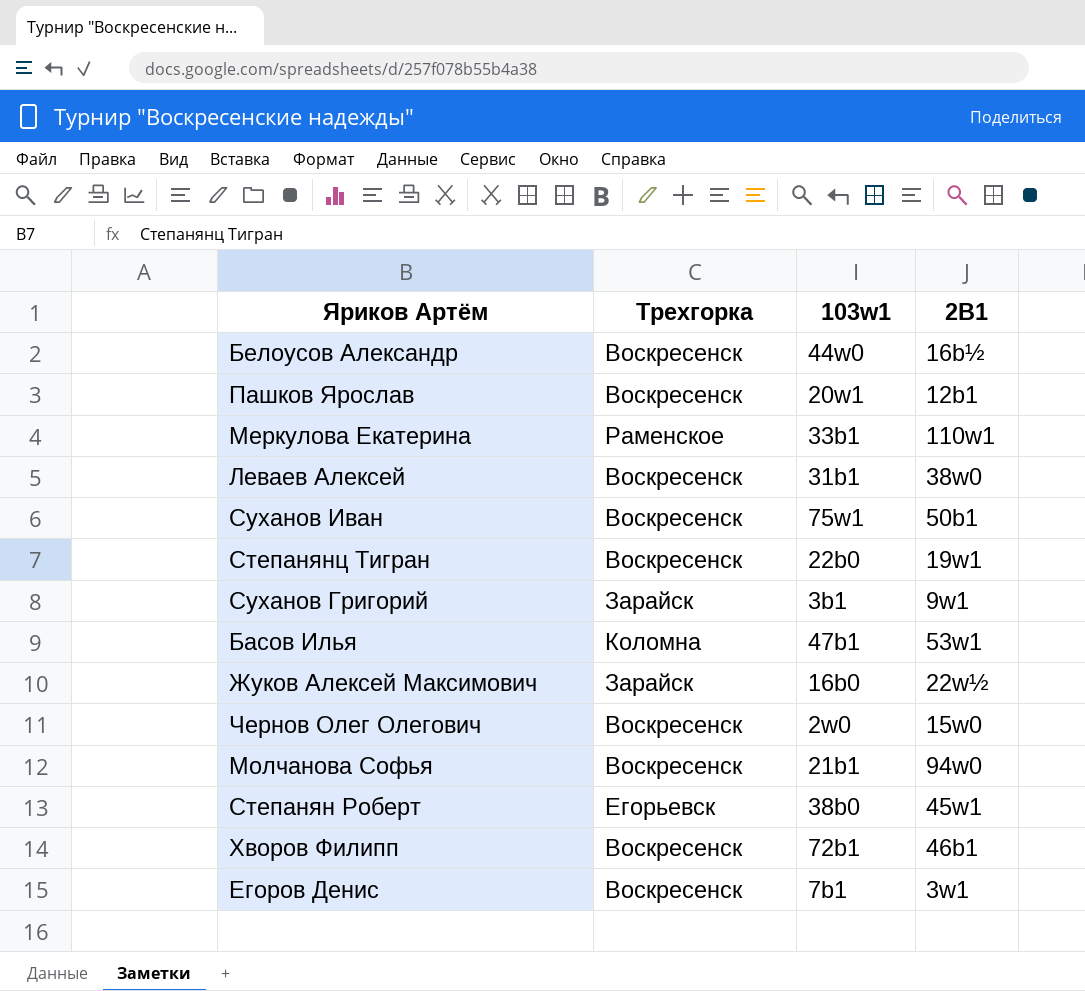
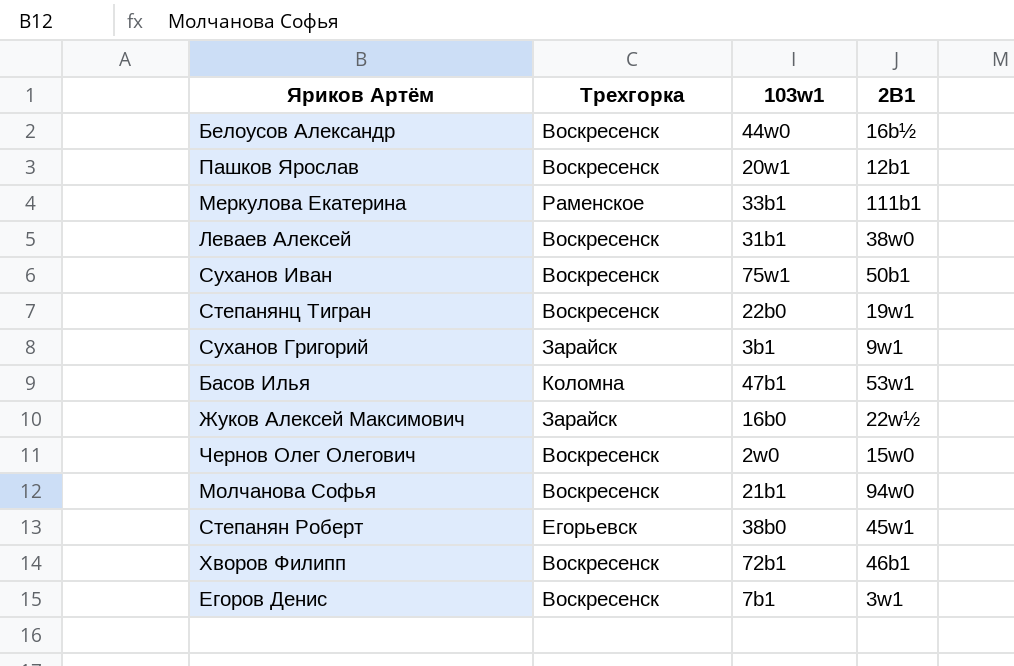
Меркулова Екатерина | 2B1: 110w1 -> 111b1

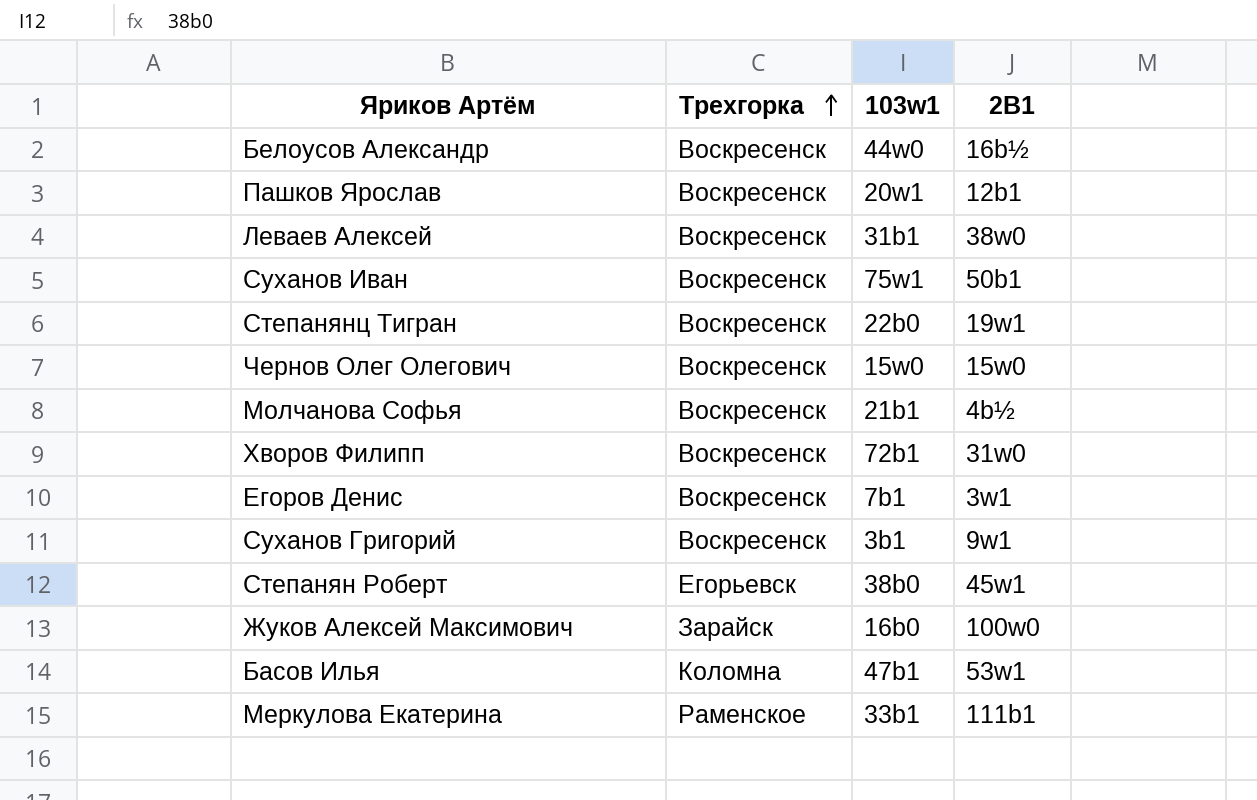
row order: none -> Трехгорка ascending
Чернов Олег Олегович | 103w1: 2w0 -> 15w0
Молчанова Софья | 2B1: 94w0 -> 4b½
Хворов Филипп | 2B1: 46b1 -> 31w0
Суханов Григорий | Трехгорка: Зарайск -> Воскресенск
Жуков Алексей Максимович | 2B1: 22w½ -> 100w0

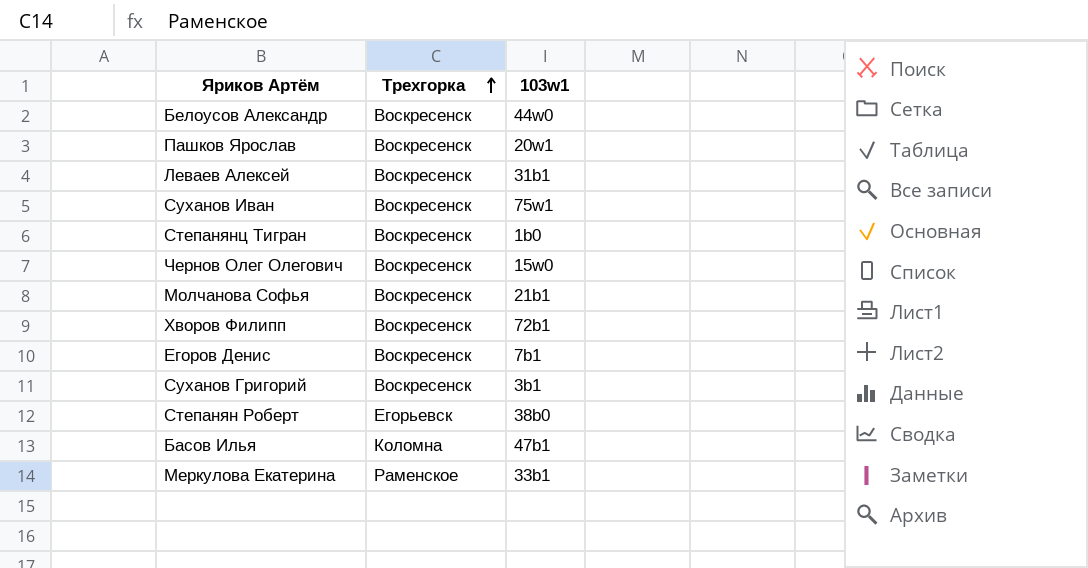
column 2B1 | position: 4 -> none
row Жуков Алексей Максимович: Зарайск | 16b0 | 100w0 -> none
Степанянц Тигран | 103w1: 22b0 -> 1b0

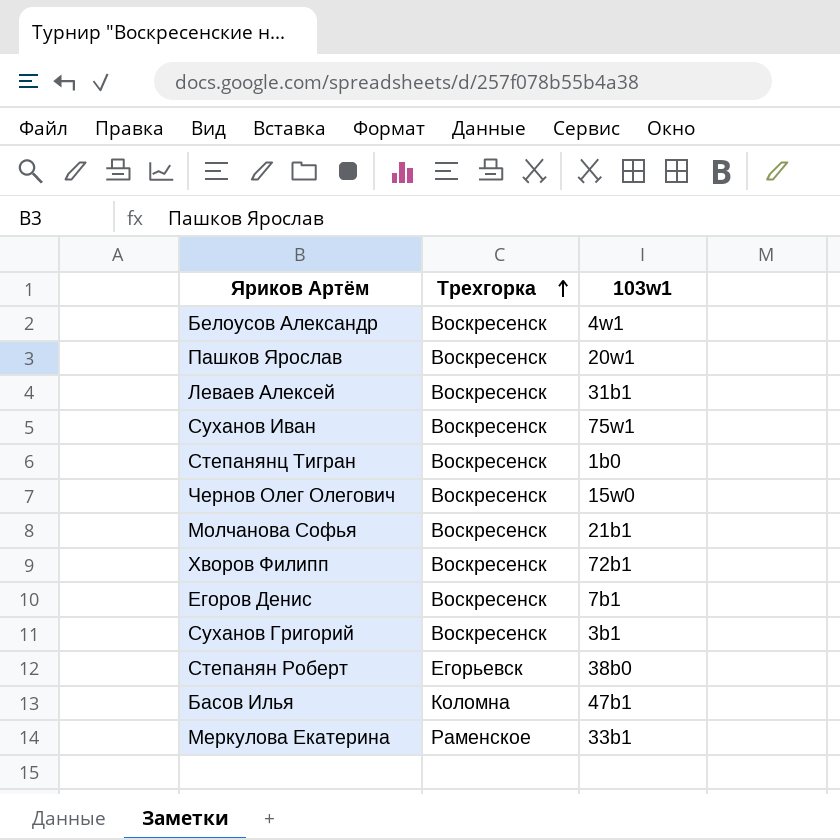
Белоусов Александр | 103w1: 44w0 -> 4w1

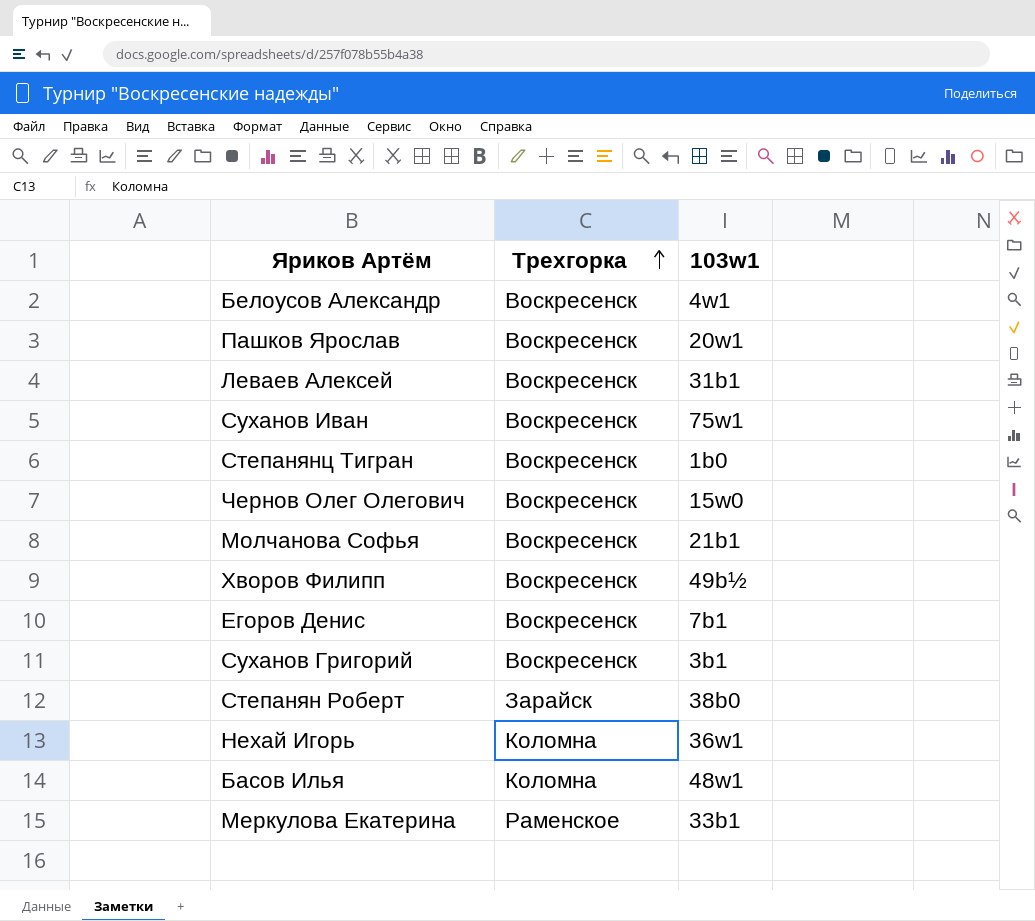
Хворов Филипп | 103w1: 72b1 -> 49b½
Степанян Роберт | Трехгорка: Егорьевск -> Зарайск
row Нехай Игорь: none -> Коломна | 36w1
Басов Илья | 103w1: 47b1 -> 48w1

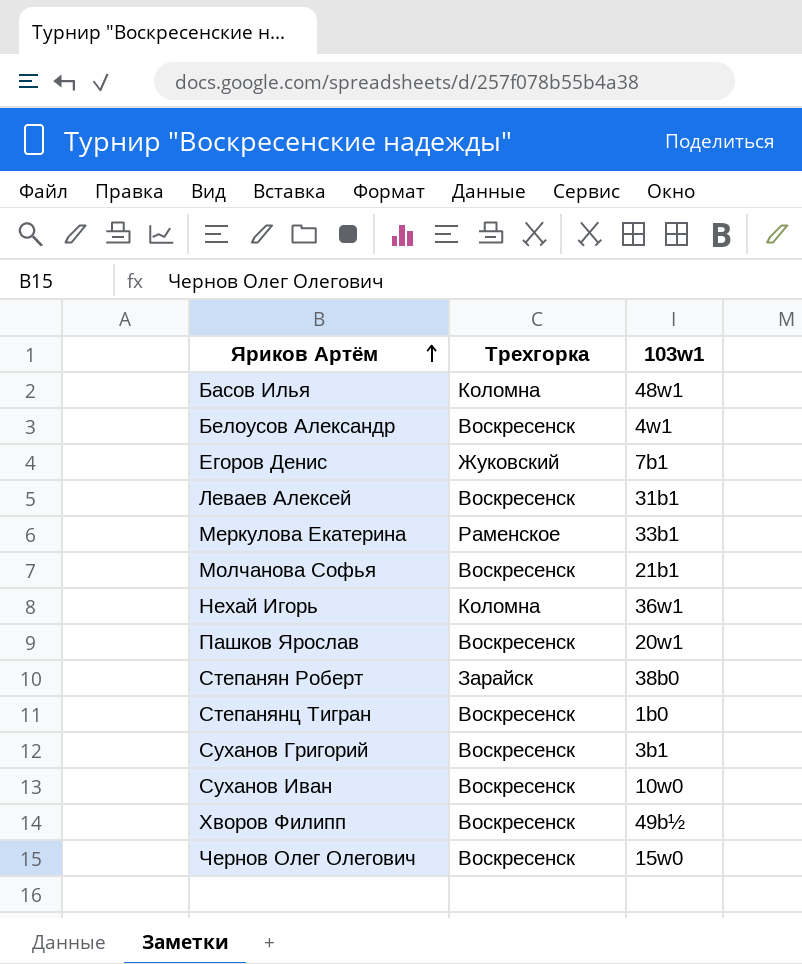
row order: Трехгорка ascending -> Яриков Артём ascending
Егоров Денис | Трехгорка: Воскресенск -> Жуковский
Суханов Иван | 103w1: 75w1 -> 10w0

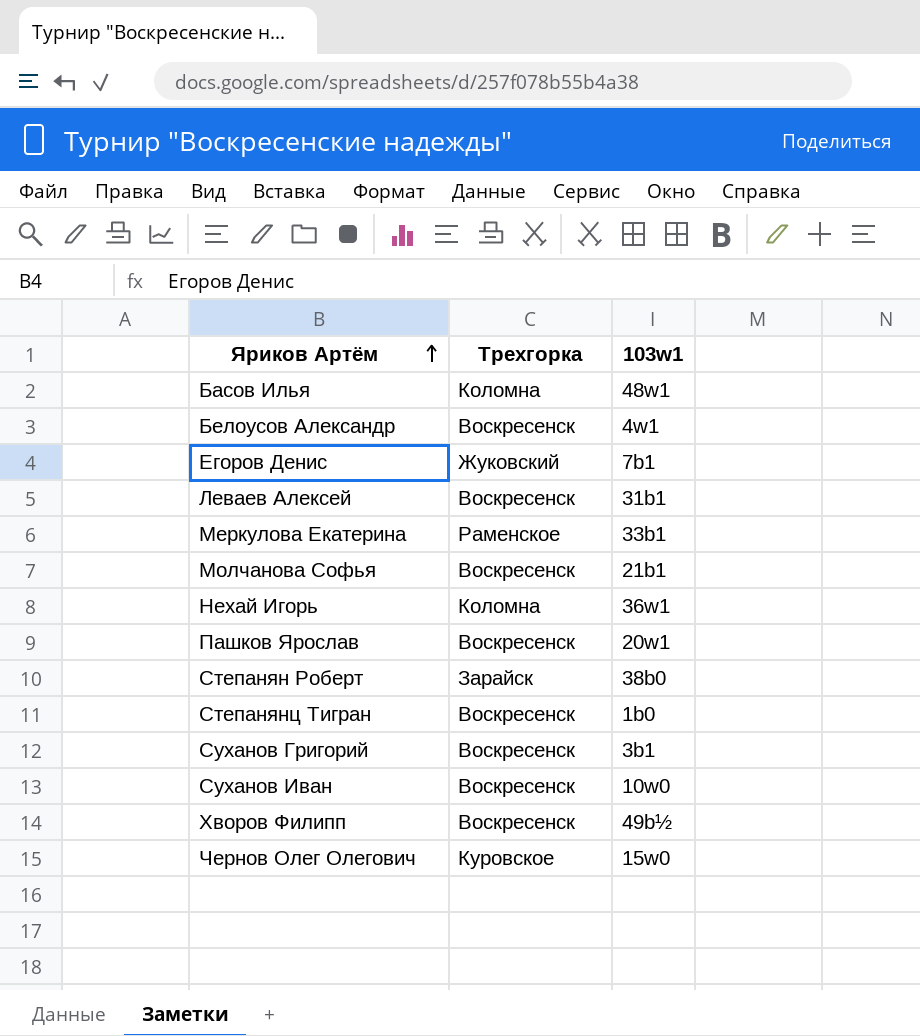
Чернов Олег Олегович | Трехгорка: Воскресенск -> Куровское

